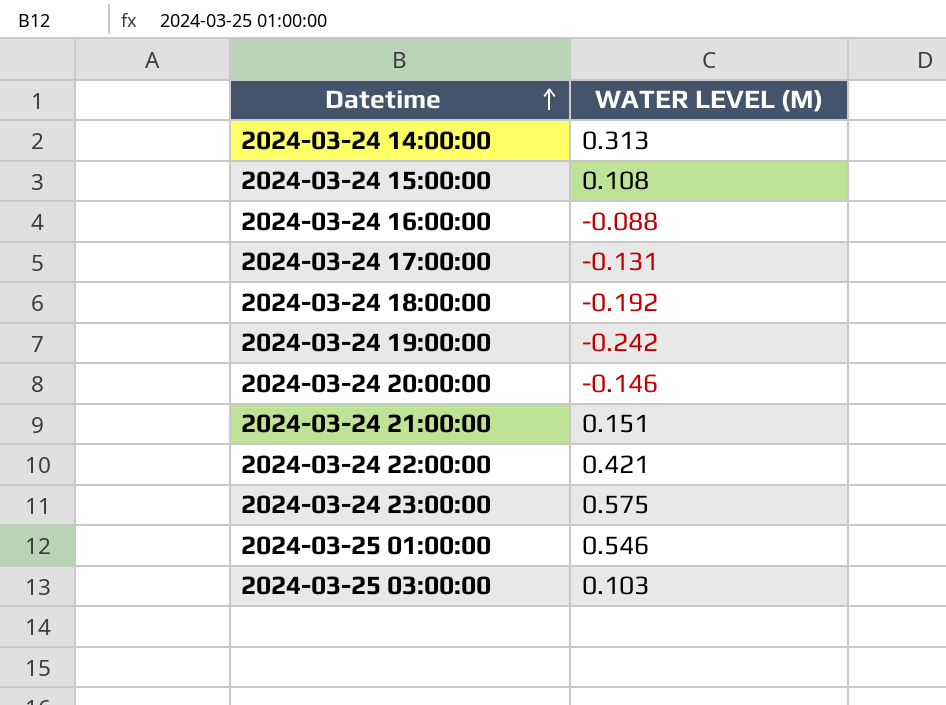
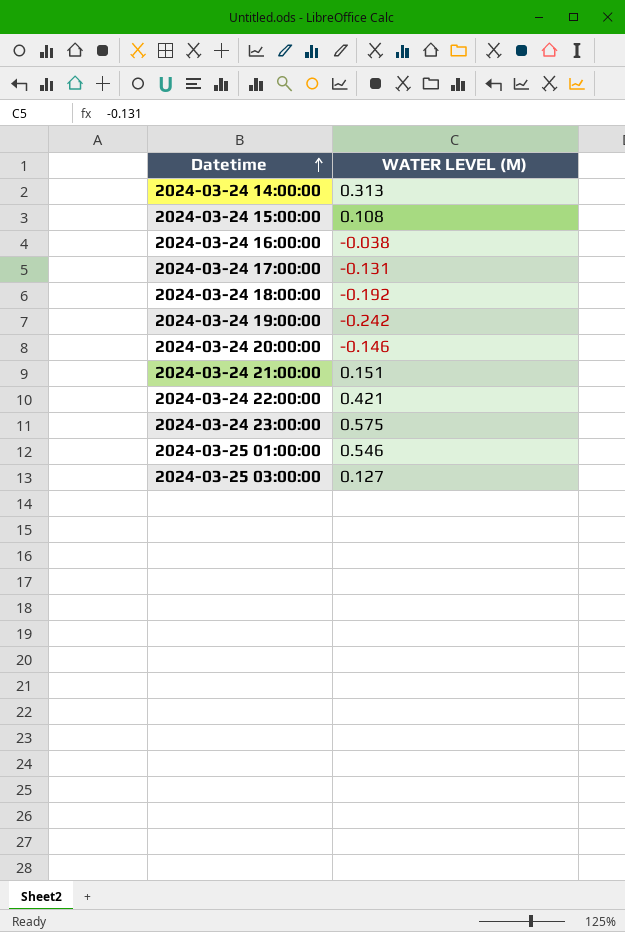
2024-03-24 16:00:00 | WATER LEVEL (M): -0.088 -> -0.038
2024-03-25 03:00:00 | WATER LEVEL (M): 0.103 -> 0.127

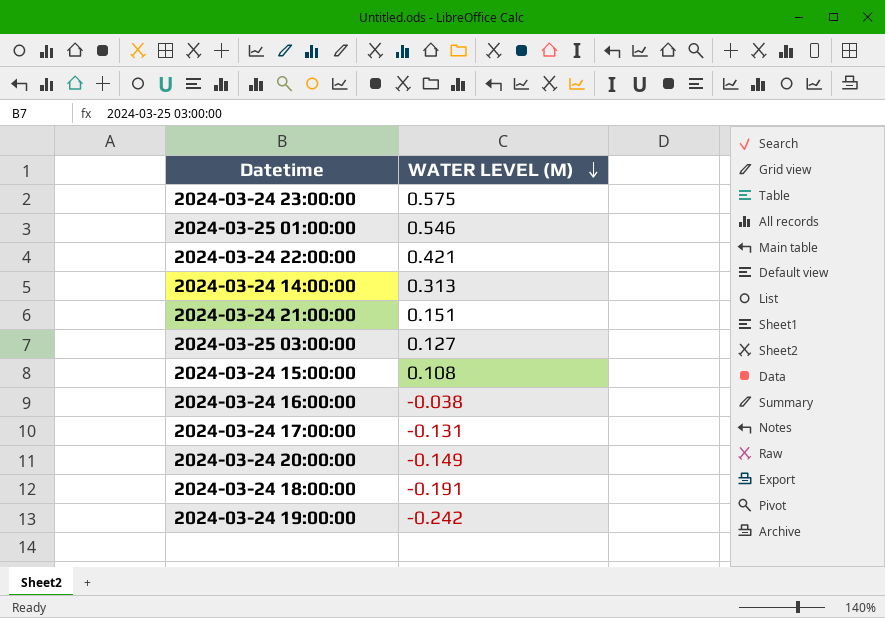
row order: Datetime ascending -> WATER LEVEL (M) descending
2024-03-24 20:00:00 | WATER LEVEL (M): -0.146 -> -0.149
2024-03-24 18:00:00 | WATER LEVEL (M): -0.192 -> -0.191

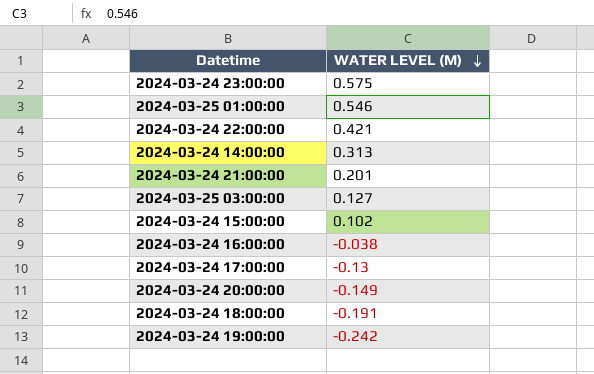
2024-03-24 21:00:00 | WATER LEVEL (M): 0.151 -> 0.201
2024-03-24 15:00:00 | WATER LEVEL (M): 0.108 -> 0.102
2024-03-24 17:00:00 | WATER LEVEL (M): -0.131 -> -0.13

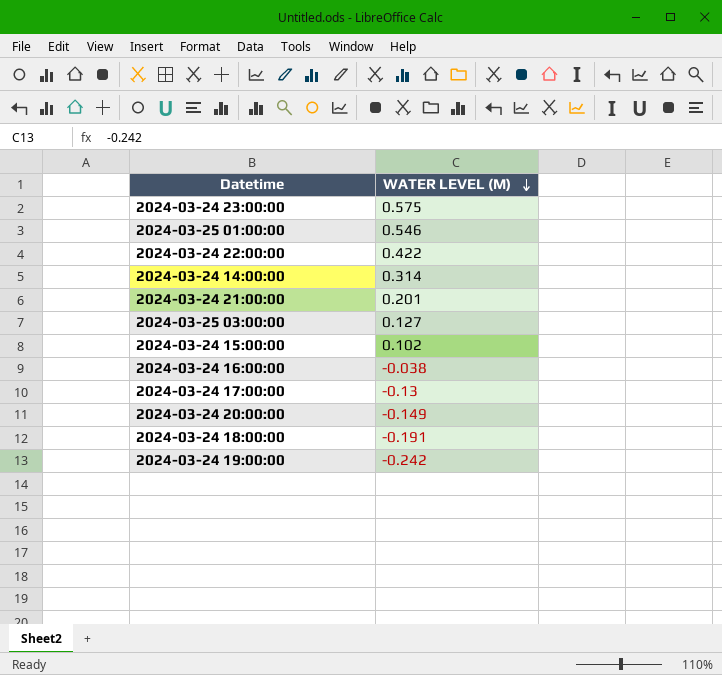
2024-03-24 22:00:00 | WATER LEVEL (M): 0.421 -> 0.422
2024-03-24 14:00:00 | WATER LEVEL (M): 0.313 -> 0.314

